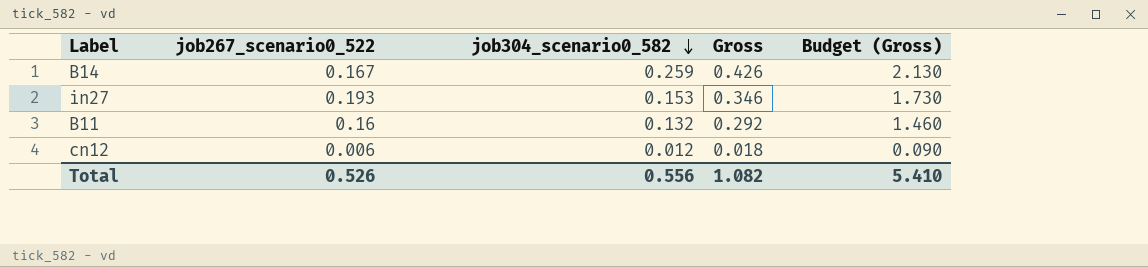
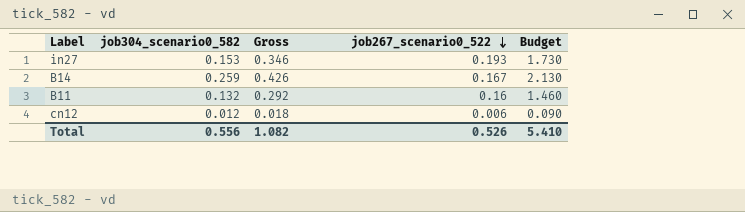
row order: job304_scenario0_582 descending -> job267_scenario0_522 descending
column job267_scenario0_522 | position: 2 -> 4
column name: Budget (Gross) -> Budget

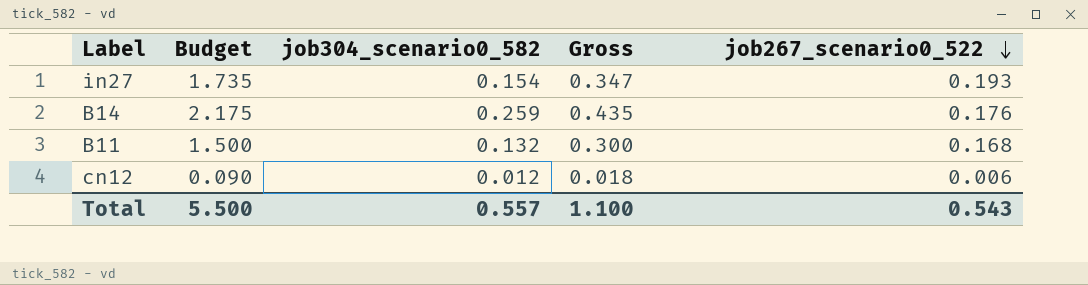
column Budget | position: 5 -> 2
in27 | Budget: 1.730 -> 1.735
in27 | job304_scenario0_582: 0.153 -> 0.154
in27 | Gross: 0.346 -> 0.347
B14 | Budget: 2.130 -> 2.175
B14 | Gross: 0.426 -> 0.435
B14 | job267_scenario0_522: 0.167 -> 0.176
B11 | Budget: 1.460 -> 1.500
B11 | Gross: 0.292 -> 0.300
B11 | job267_scenario0_522: 0.16 -> 0.168
Total | Budget: 5.410 -> 5.500
Total | job304_scenario0_582: 0.556 -> 0.557
Total | Gross: 1.082 -> 1.100
Total | job267_scenario0_522: 0.526 -> 0.543

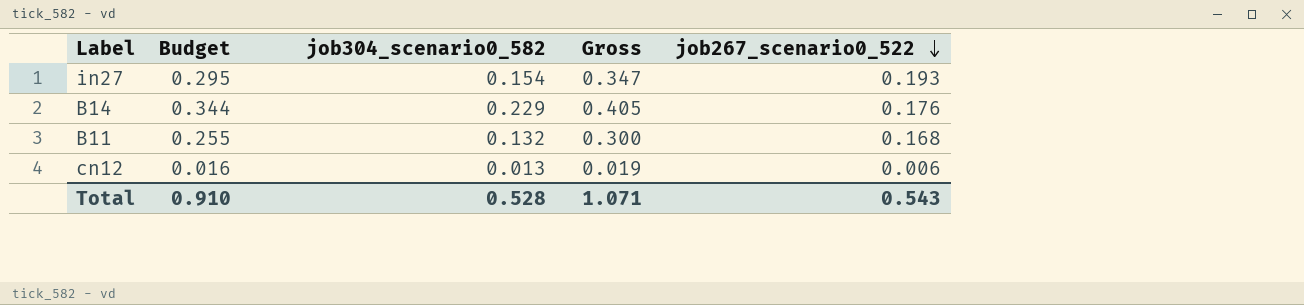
column Budget | formula: [Gross] * 5 -> [Gross] * 0.85
B14 | job304_scenario0_582: 0.259 -> 0.229
B14 | Gross: 0.435 -> 0.405
cn12 | job304_scenario0_582: 0.012 -> 0.013
cn12 | Gross: 0.018 -> 0.019
Total | Budget: 5.500 -> 0.910
Total | job304_scenario0_582: 0.557 -> 0.528
Total | Gross: 1.100 -> 1.071

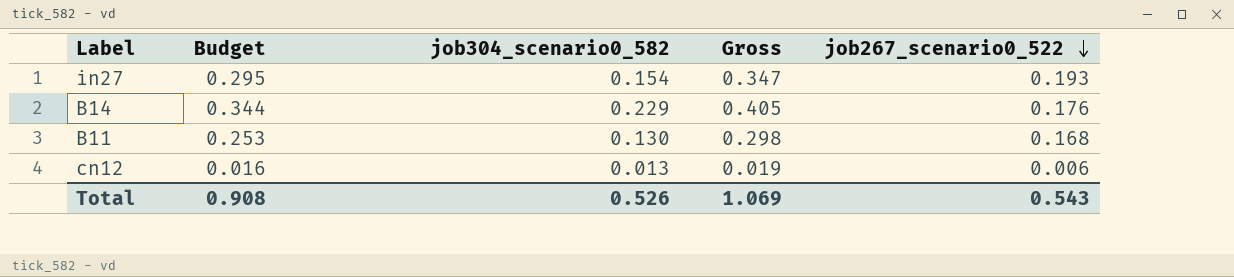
B11 | Budget: 0.255 -> 0.253
B11 | job304_scenario0_582: 0.132 -> 0.130
B11 | Gross: 0.300 -> 0.298
Total | Budget: 0.910 -> 0.908
Total | job304_scenario0_582: 0.528 -> 0.526
Total | Gross: 1.071 -> 1.069

